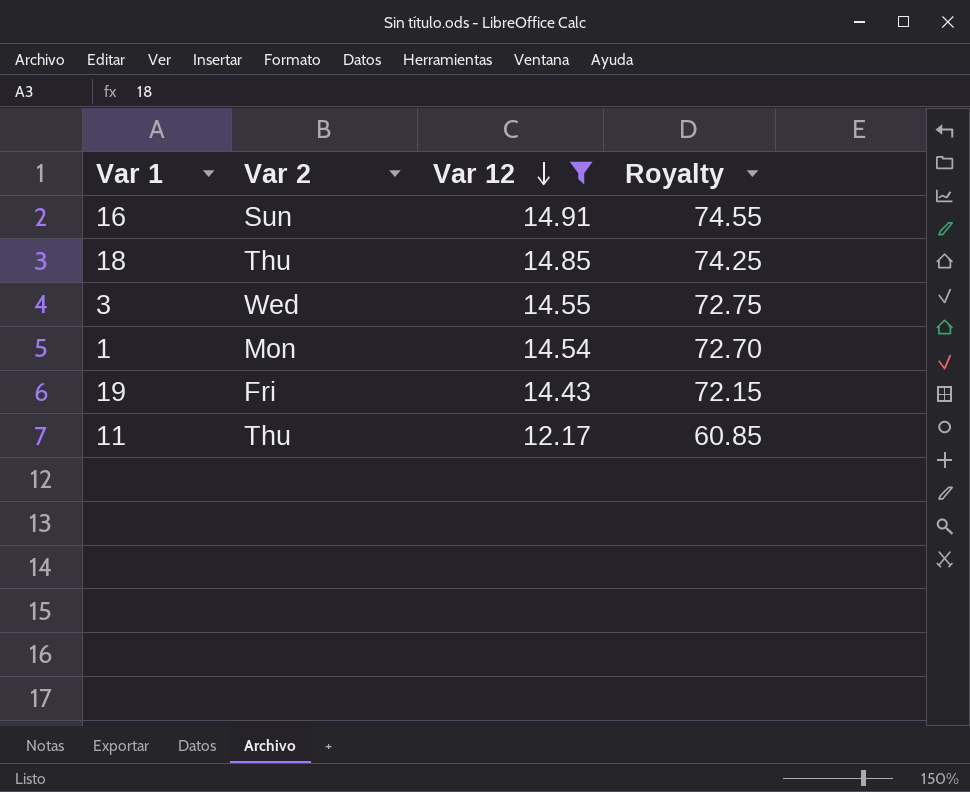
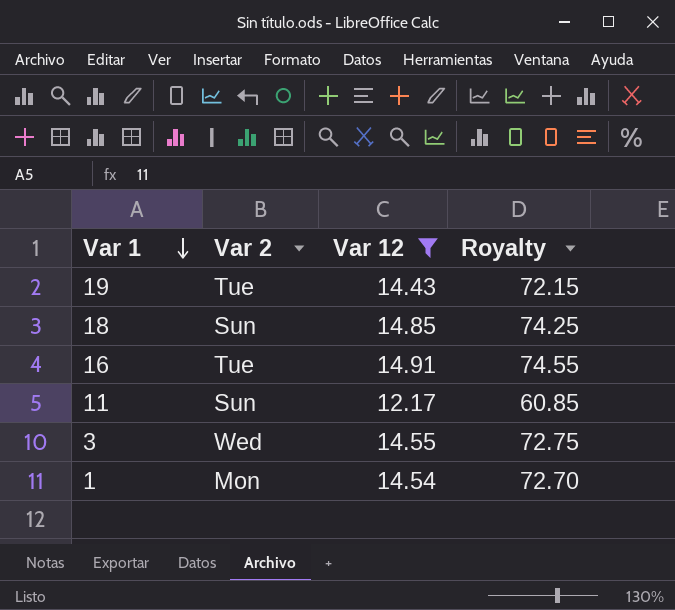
row order: Var 12 descending -> Var 1 descending
19 | Var 2: Fri -> Tue
18 | Var 2: Thu -> Sun
16 | Var 2: Sun -> Tue
11 | Var 2: Thu -> Sun

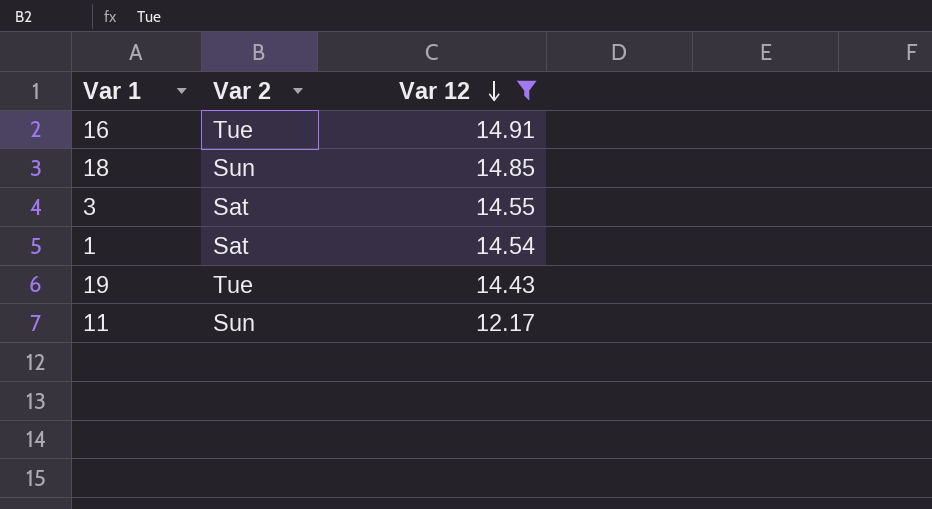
row order: Var 1 descending -> Var 12 descending
column Royalty | formula: [Var 12] * 5 -> none
3 | Var 2: Wed -> Sat
1 | Var 2: Mon -> Sat

